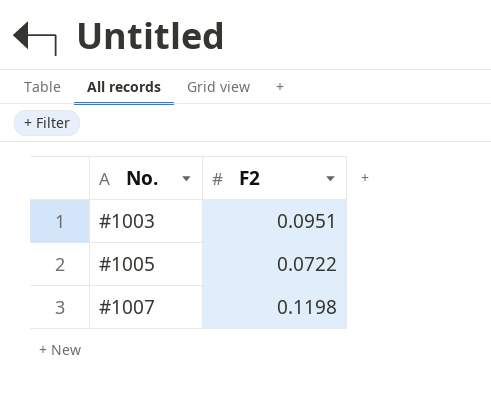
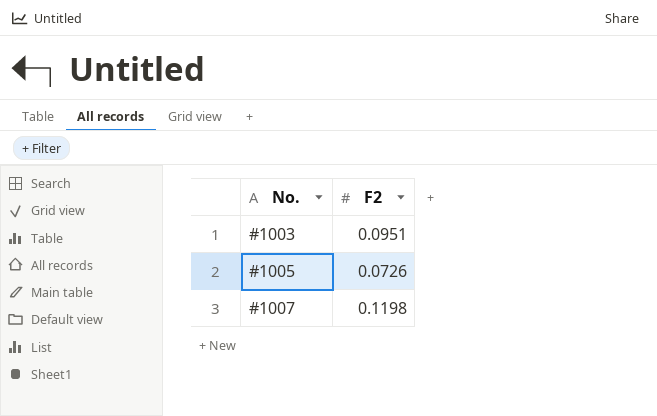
#1005 | F2: 0.0722 -> 0.0726

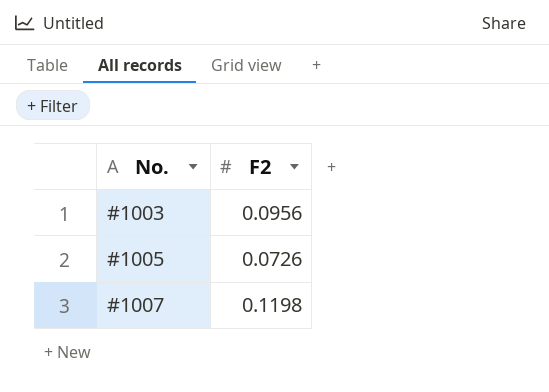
#1003 | F2: 0.0951 -> 0.0956

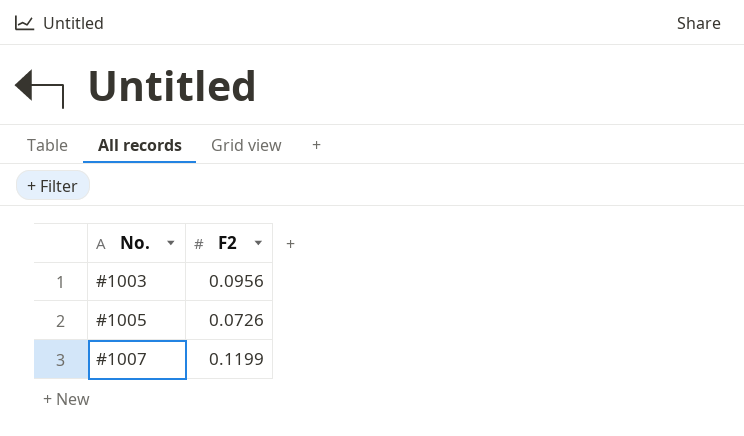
#1007 | F2: 0.1198 -> 0.1199

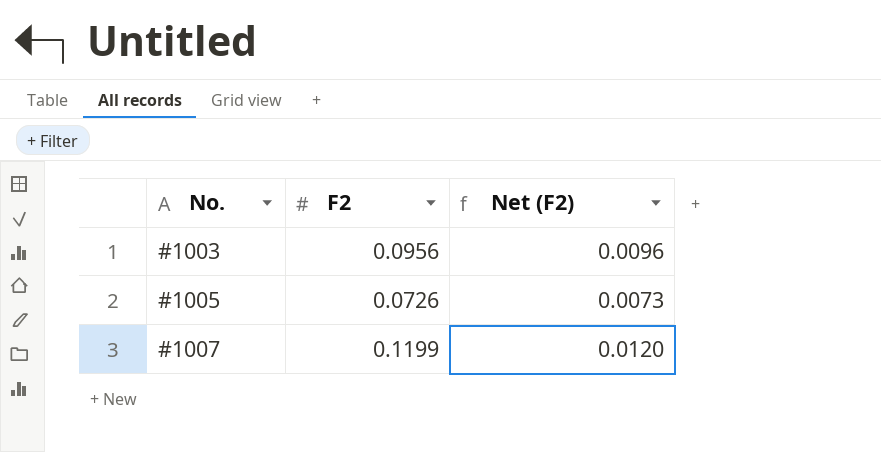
column Net (F2) | formula: none -> [F2] * 0.1

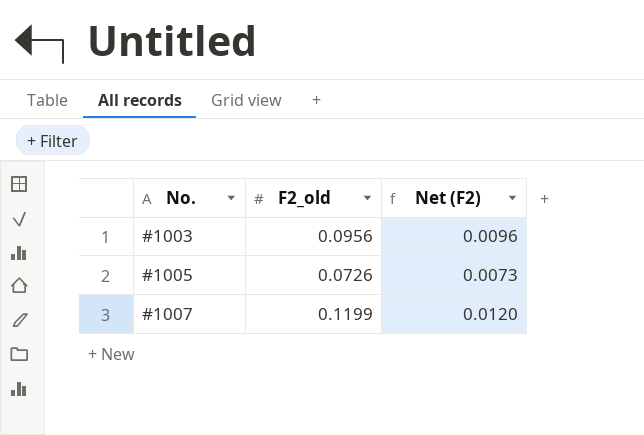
column name: F2 -> F2_old

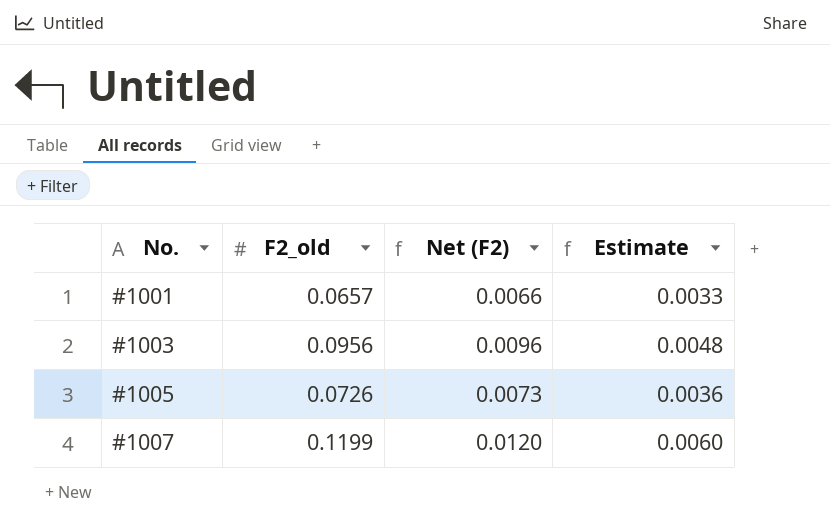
column Estimate | formula: none -> [F2_old] * 0.05
row #1001: none -> 0.0657 | 0.0066 | 0.0033

